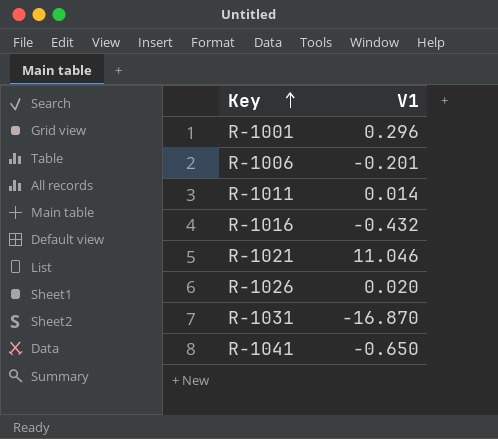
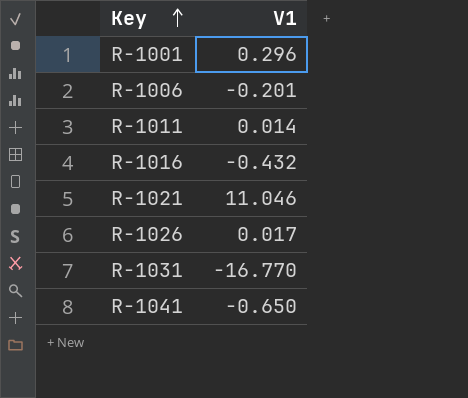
R-1026 | V1: 0.020 -> 0.017
R-1031 | V1: -16.870 -> -16.770

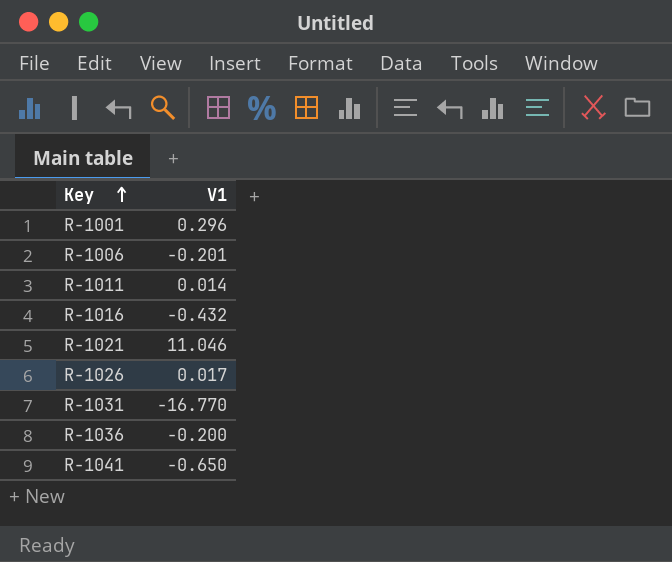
row R-1036: none -> -0.200

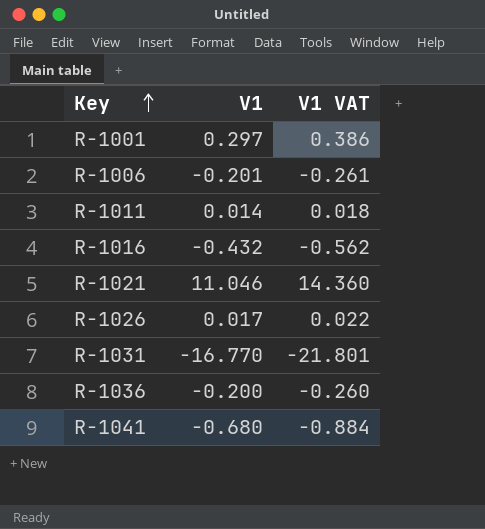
column V1 VAT | formula: none -> [V1] * 1.3
R-1001 | V1: 0.296 -> 0.297
R-1041 | V1: -0.650 -> -0.680

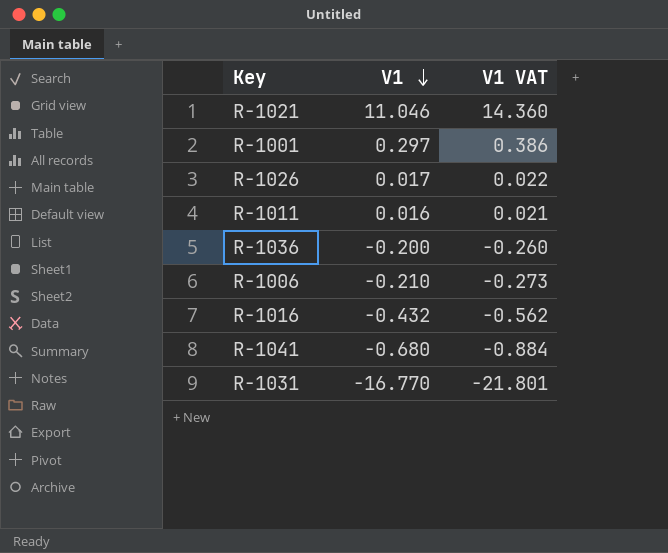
row order: Key ascending -> V1 descending
R-1011 | V1: 0.014 -> 0.016
R-1011 | V1 VAT: 0.018 -> 0.021
R-1006 | V1: -0.201 -> -0.210
R-1006 | V1 VAT: -0.261 -> -0.273

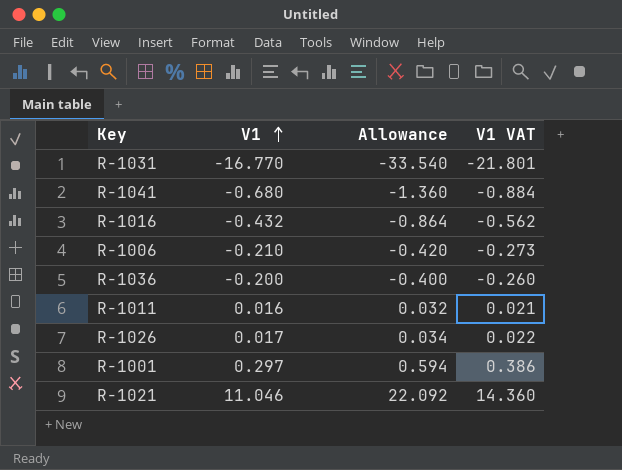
row order: V1 descending -> V1 ascending
column Allowance | formula: none -> [V1] * 2

